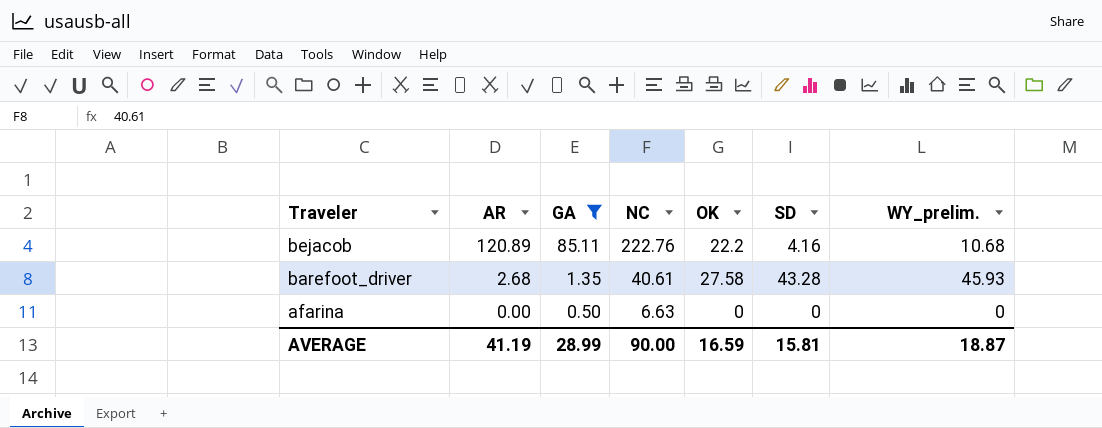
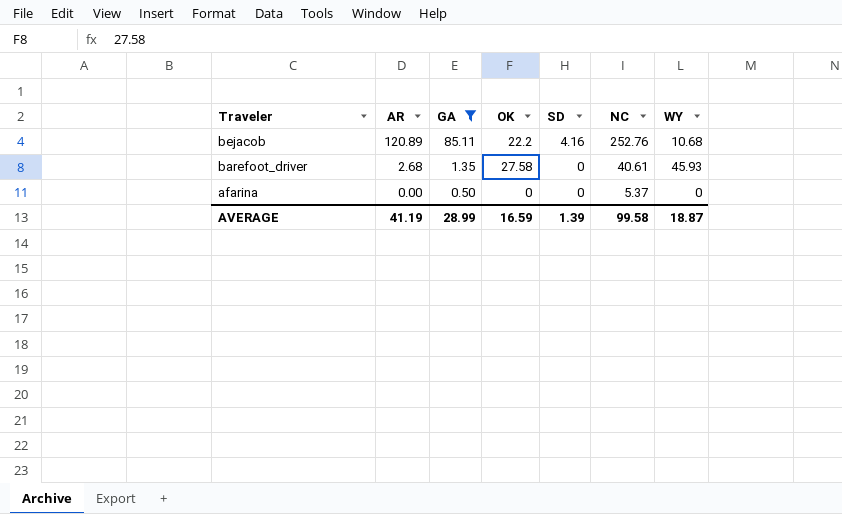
column NC | position: 4 -> 6
column name: WY_prelim. -> WY
bejacob | NC: 222.76 -> 252.76
barefoot_driver | SD: 43.28 -> 0
afarina | NC: 6.63 -> 5.37
AVERAGE | SD: 15.81 -> 1.39
AVERAGE | NC: 90.00 -> 99.58

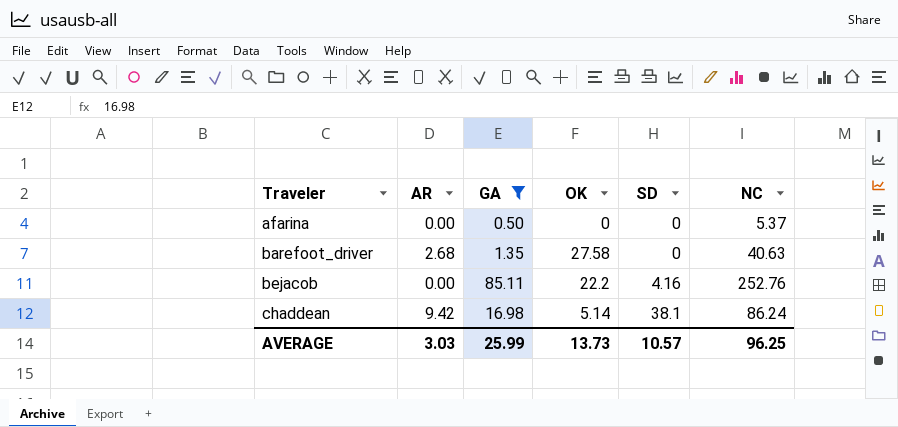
row order: Traveler descending -> Traveler ascending
column WY | position: 7 -> none
barefoot_driver | NC: 40.61 -> 40.63
bejacob | AR: 120.89 -> 0.00
row chaddean: none -> 9.42 | 16.98 | 5.14 | 38.1 | 86.24
AVERAGE | AR: 41.19 -> 3.03
AVERAGE | GA: 28.99 -> 25.99
AVERAGE | OK: 16.59 -> 13.73
AVERAGE | SD: 1.39 -> 10.57
AVERAGE | NC: 99.58 -> 96.25

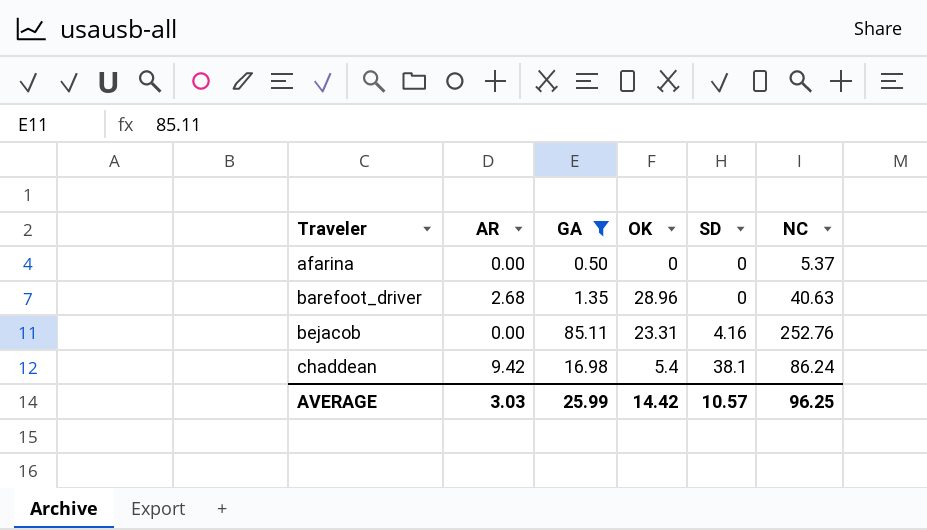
barefoot_driver | OK: 27.58 -> 28.96
bejacob | OK: 22.2 -> 23.31
chaddean | OK: 5.14 -> 5.4
AVERAGE | OK: 13.73 -> 14.42

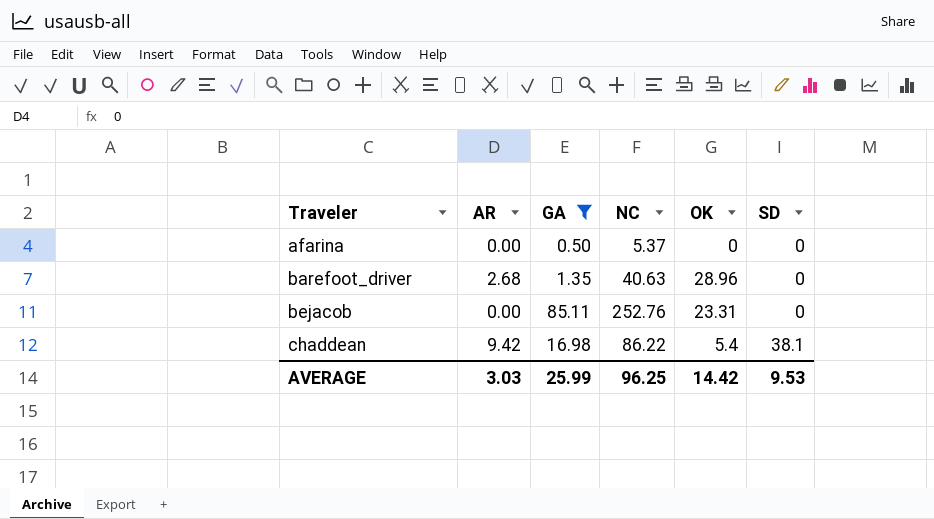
column NC | position: 6 -> 4
bejacob | SD: 4.16 -> 0
chaddean | NC: 86.24 -> 86.22
AVERAGE | SD: 10.57 -> 9.53

